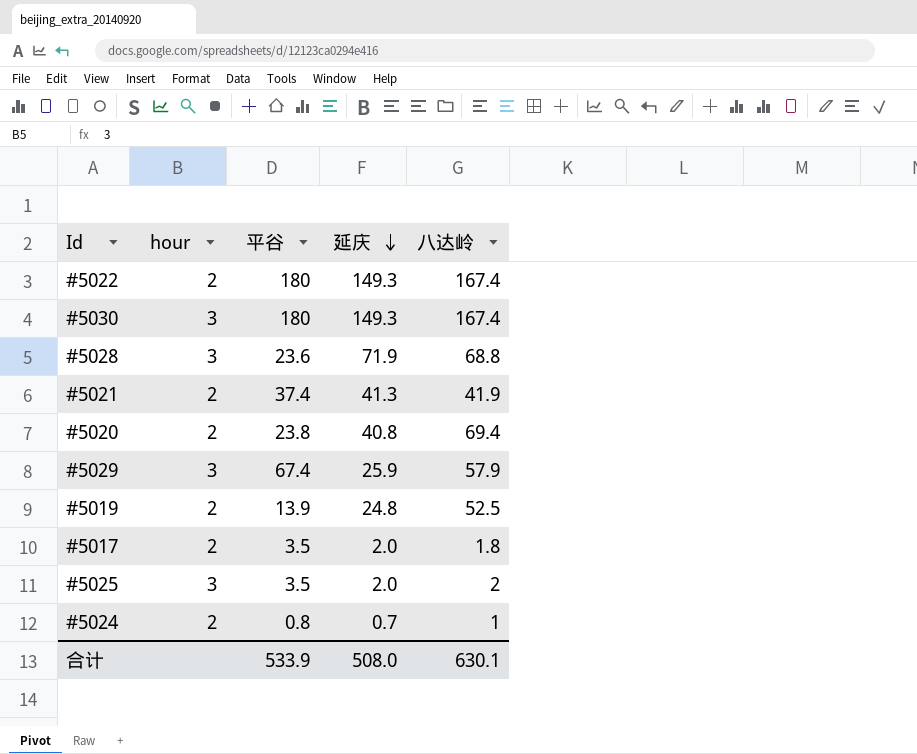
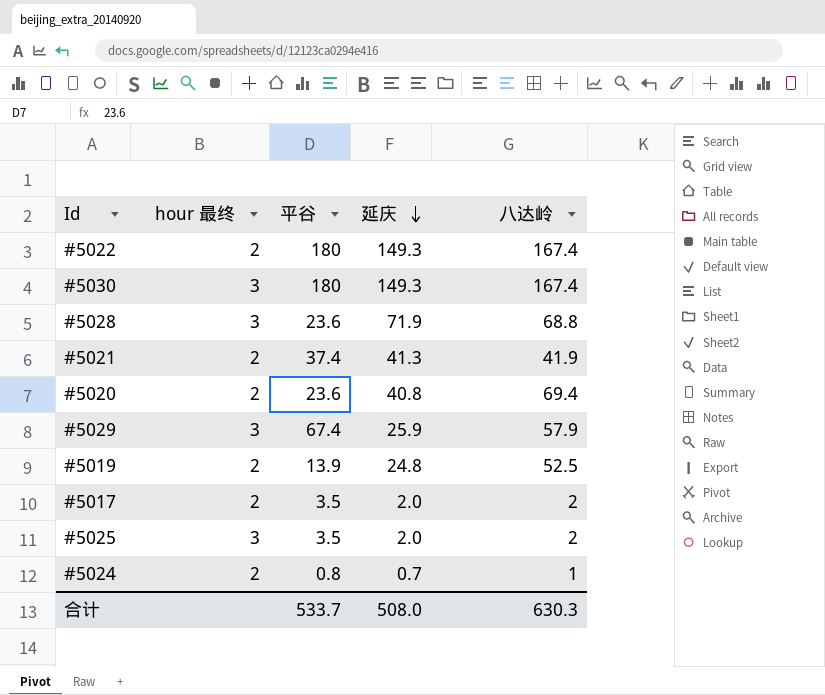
column name: hour -> hour 最终
#5020 | 平谷: 23.8 -> 23.6
#5017 | 八达岭: 1.8 -> 2
合计 | 平谷: 533.9 -> 533.7
合计 | 八达岭: 630.1 -> 630.3

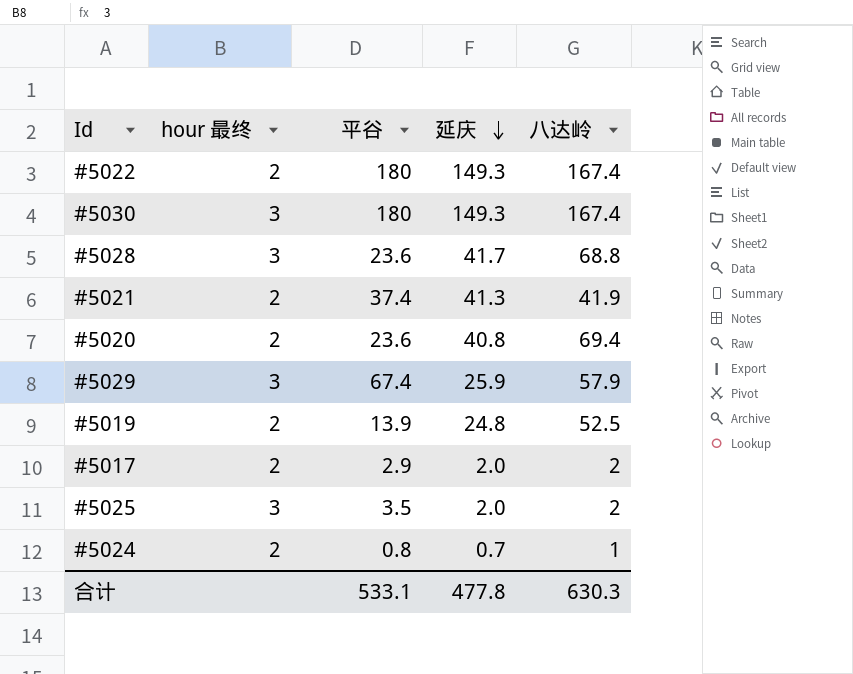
#5028 | 延庆: 71.9 -> 41.7
#5017 | 平谷: 3.5 -> 2.9
合计 | 平谷: 533.7 -> 533.1
合计 | 延庆: 508.0 -> 477.8

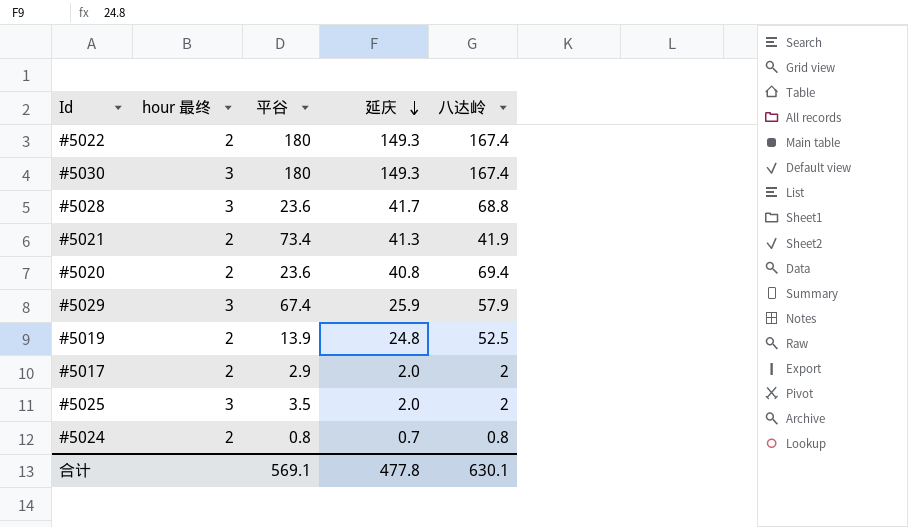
#5021 | 平谷: 37.4 -> 73.4
#5024 | 八达岭: 1 -> 0.8
合计 | 平谷: 533.1 -> 569.1
合计 | 八达岭: 630.3 -> 630.1

